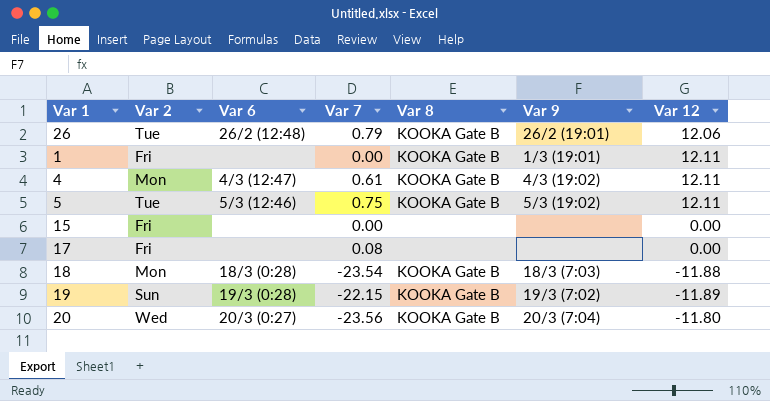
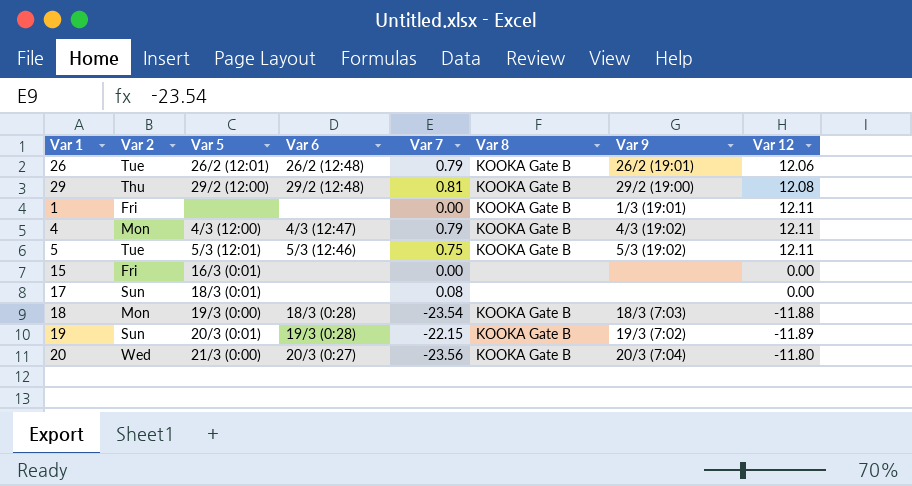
column Var 5 | position: none -> 3
row 29: none -> Thu | 29/2 (12:00) | 29/2 (12:48) | 0.81 | KOOKA Gate B | 29/2 (19:00) | 12.08
4 | Var 7: 0.61 -> 0.79
17 | Var 2: Fri -> Sun

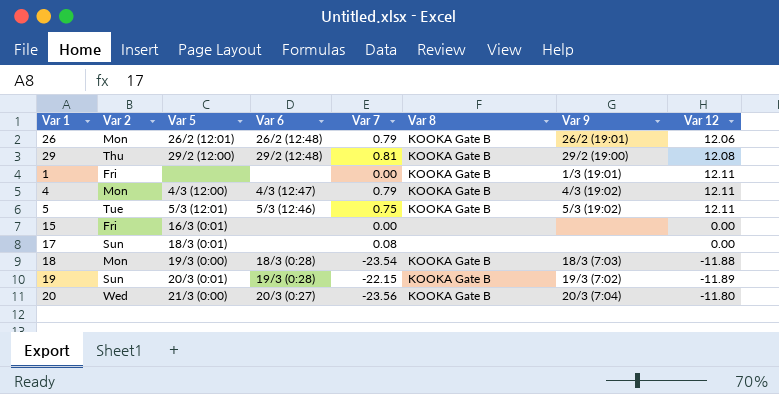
26 | Var 2: Tue -> Mon

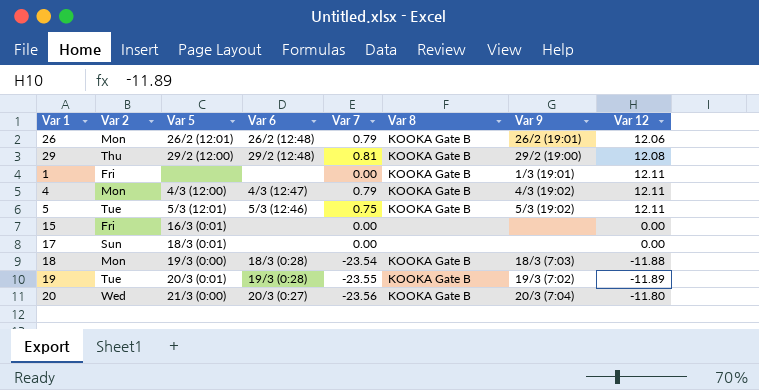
17 | Var 7: 0.08 -> 0.00
19 | Var 2: Sun -> Tue
19 | Var 7: -22.15 -> -23.55

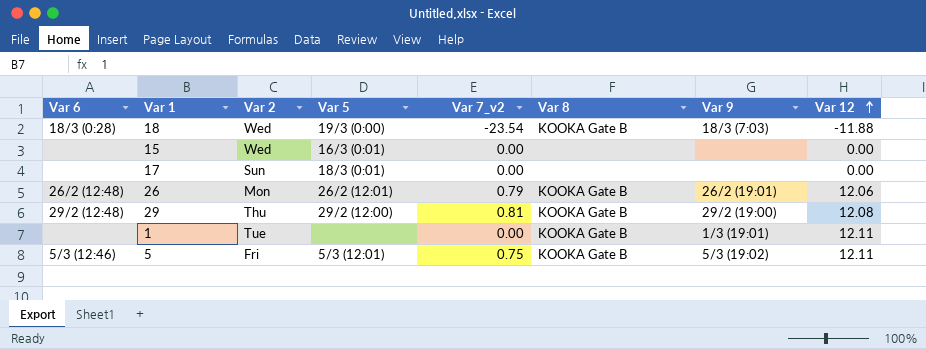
row order: none -> Var 12 ascending
column Var 6 | position: 4 -> 1
column name: Var 7 -> Var 7_v2
row 4: Mon | 4/3 (12:00) | 4/3 (12:47) | 0.79 | KOOKA Gate B | 4/3 (19:02) | 12.11 -> none
row 19: Tue | 20/3 (0:01) | 19/3 (0:28) | -23.55 | KOOKA Gate B | 19/3 (7:02) | -11.89 -> none
row 20: Wed | 21/3 (0:00) | 20/3 (0:27) | -23.56 | KOOKA Gate B | 20/3 (7:04) | -11.80 -> none
18 | Var 2: Mon -> Wed
15 | Var 2: Fri -> Wed
1 | Var 2: Fri -> Tue
5 | Var 2: Tue -> Fri

